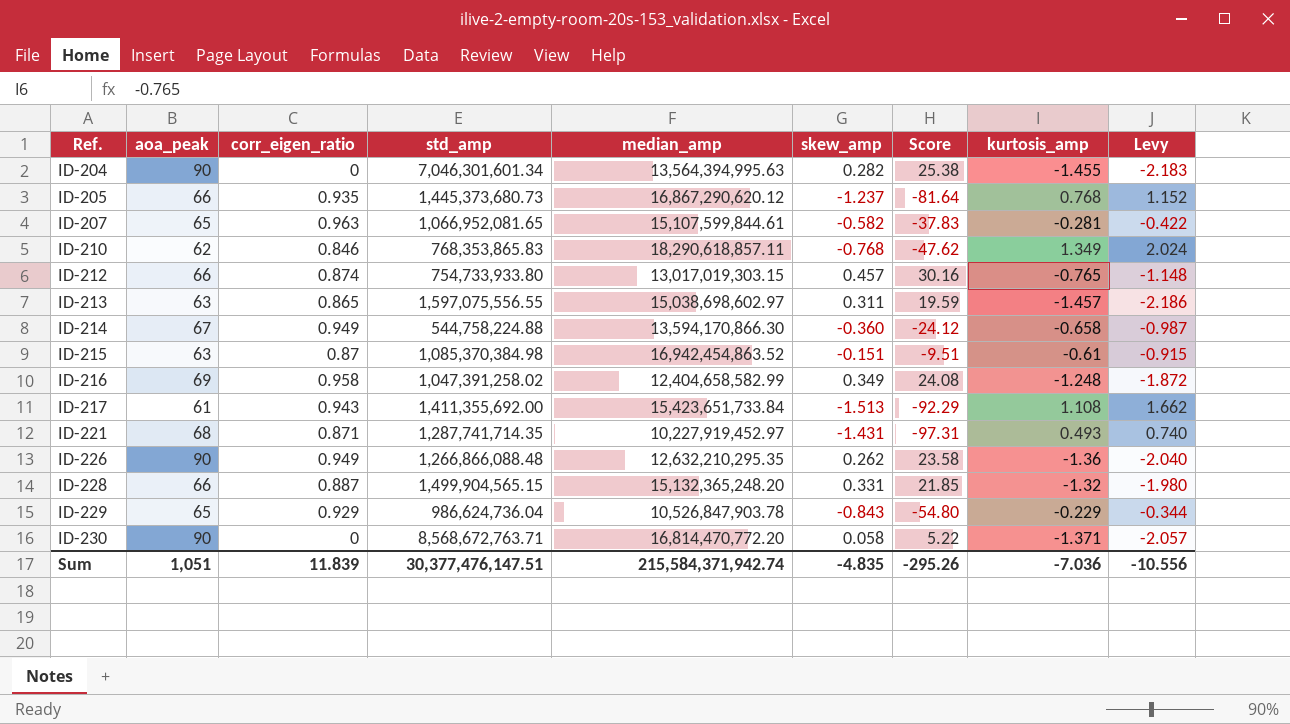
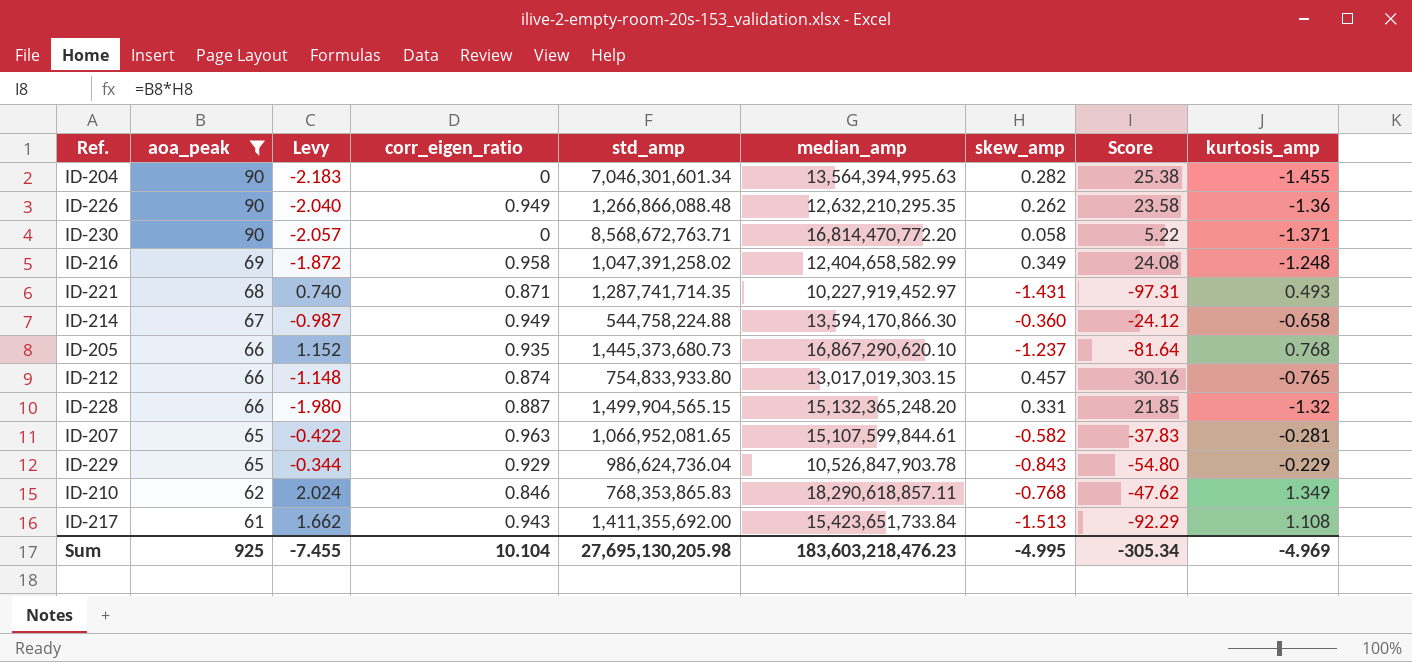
filter: none -> aoa_peak != 63
row order: Ref. ascending -> aoa_peak descending
column Levy | position: 9 -> 3
ID-205 | median_amp: 16,867,290,620.12 -> 16,867,290,620.10
ID-212 | std_amp: 754,733,933.80 -> 754,833,933.80
Sum | aoa_peak: 1,051 -> 925
Sum | Levy: -10.556 -> -7.455
Sum | corr_eigen_ratio: 11.839 -> 10.104
Sum | std_amp: 30,377,476,147.51 -> 27,695,130,205.98
Sum | median_amp: 215,584,371,942.74 -> 183,603,218,476.23
Sum | skew_amp: -4.835 -> -4.995
Sum | Score: -295.26 -> -305.34
Sum | kurtosis_amp: -7.036 -> -4.969

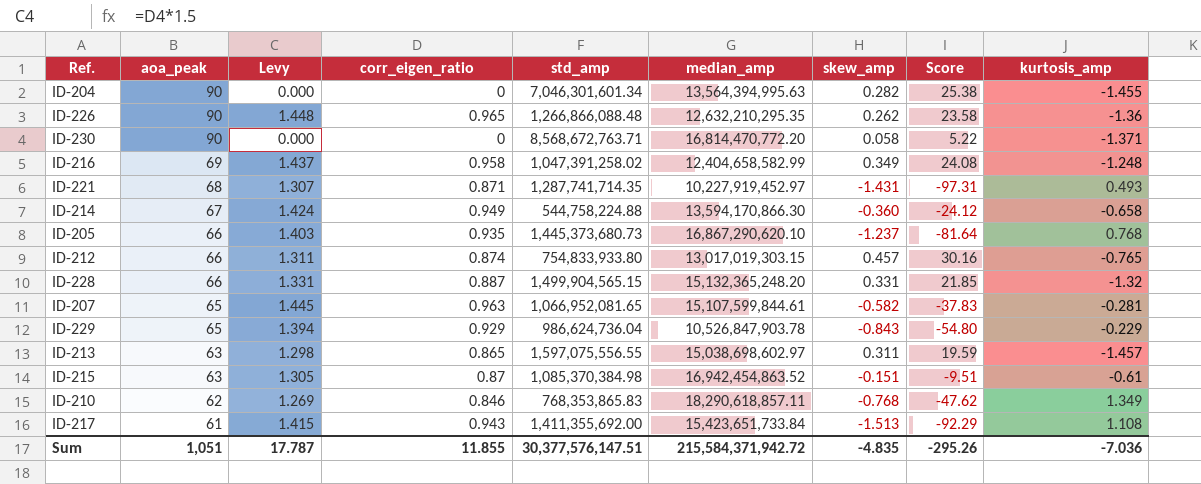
filter: aoa_peak != 63 -> none
column Levy | formula: [kurtosis_amp] * 1.5 -> [corr_eigen_ratio] * 1.5
ID-226 | corr_eigen_ratio: 0.949 -> 0.965
Sum | aoa_peak: 925 -> 1,051
Sum | Levy: -7.455 -> 17.787
Sum | corr_eigen_ratio: 10.104 -> 11.855
Sum | std_amp: 27,695,130,205.98 -> 30,377,576,147.51
Sum | median_amp: 183,603,218,476.23 -> 215,584,371,942.72
Sum | skew_amp: -4.995 -> -4.835
Sum | Score: -305.34 -> -295.26
Sum | kurtosis_amp: -4.969 -> -7.036

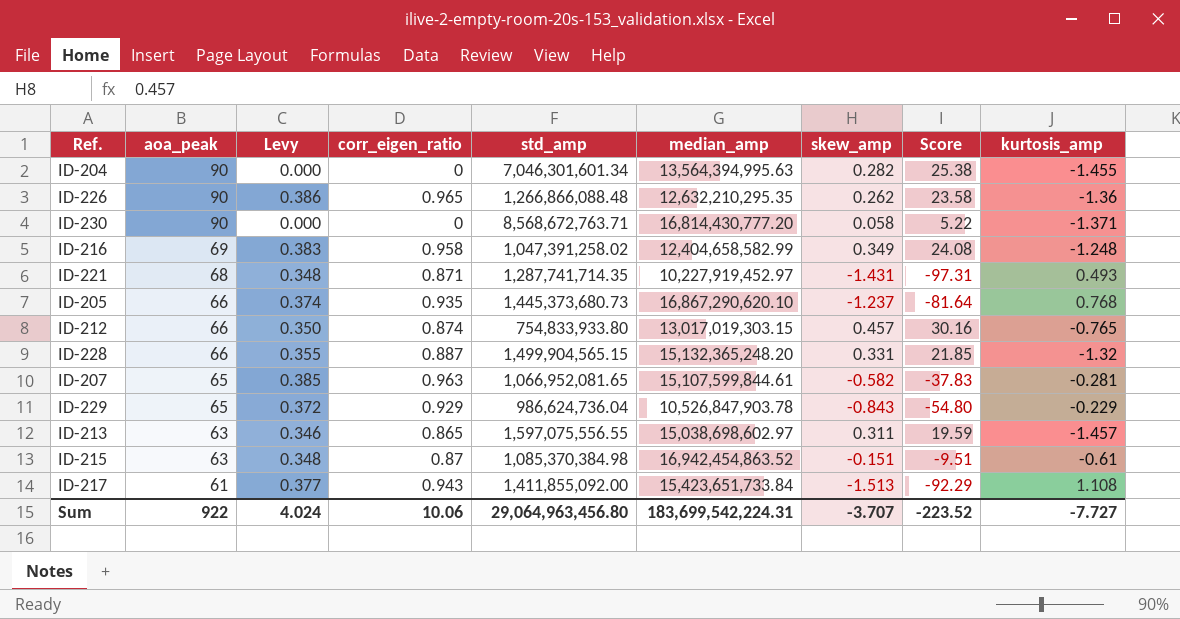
column Levy | formula: [corr_eigen_ratio] * 1.5 -> [corr_eigen_ratio] * 0.4
row ID-214: 67 | 1.424 | 0.949 | 544,758,224.88 | 13,594,170,866.30 | -0.360 | -24.12 | -0.658 -> none
row ID-210: 62 | 1.269 | 0.846 | 768,353,865.83 | 18,290,618,857.11 | -0.768 | -47.62 | 1.349 -> none
ID-230 | median_amp: 16,814,470,772.20 -> 16,814,430,777.20
ID-217 | std_amp: 1,411,355,692.00 -> 1,411,855,092.00
Sum | aoa_peak: 1,051 -> 922
Sum | Levy: 17.787 -> 4.024
Sum | corr_eigen_ratio: 11.855 -> 10.06
Sum | std_amp: 30,377,576,147.51 -> 29,064,963,456.80
Sum | median_amp: 215,584,371,942.72 -> 183,699,542,224.31
Sum | skew_amp: -4.835 -> -3.707
Sum | Score: -295.26 -> -223.52
Sum | kurtosis_amp: -7.036 -> -7.727

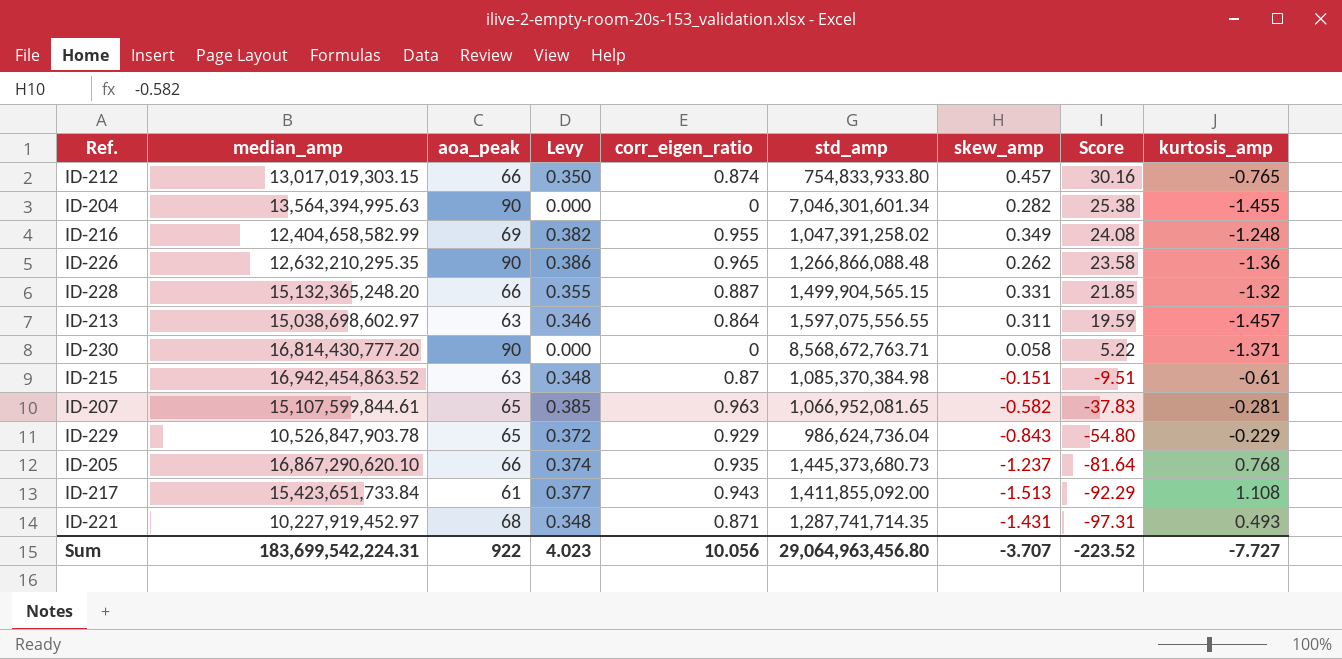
row order: aoa_peak descending -> Score descending
column median_amp | position: 6 -> 2
ID-216 | Levy: 0.383 -> 0.382
ID-216 | corr_eigen_ratio: 0.958 -> 0.955
ID-213 | corr_eigen_ratio: 0.865 -> 0.864
Sum | Levy: 4.024 -> 4.023
Sum | corr_eigen_ratio: 10.06 -> 10.056

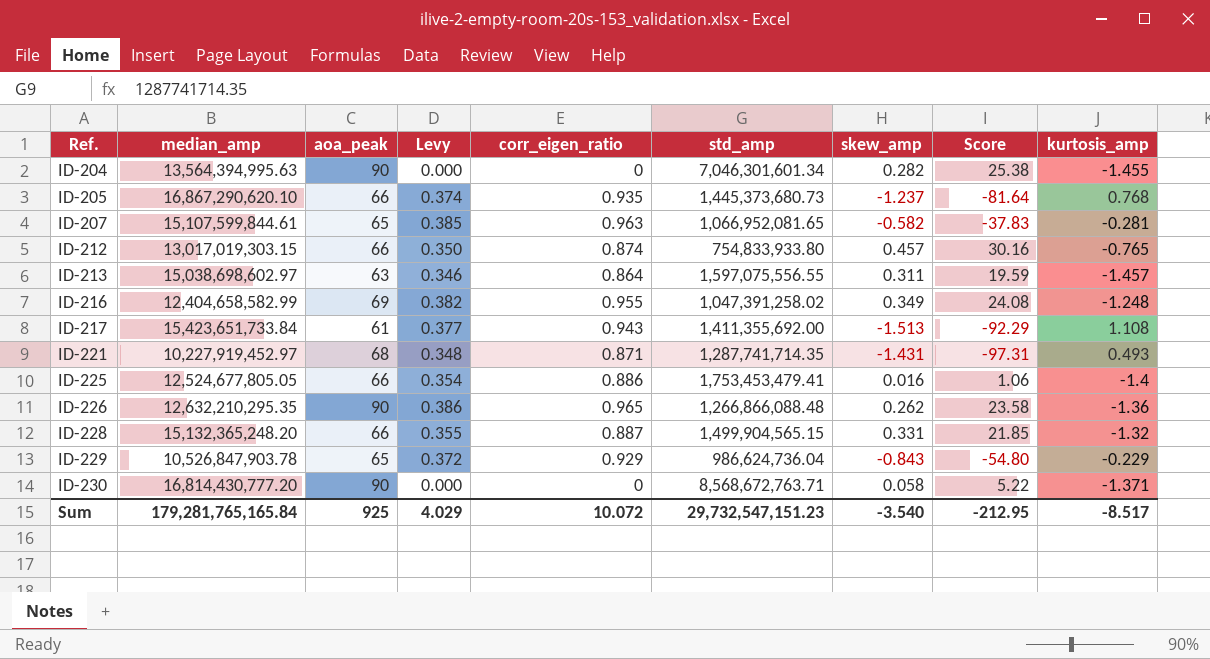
row order: Score descending -> Ref. ascending
row ID-215: 16,942,454,863.52 | 63 | 0.348 | 0.87 | 1,085,370,384.98 | -0.151 | -9.51 | -0.61 -> none
ID-217 | std_amp: 1,411,855,092.00 -> 1,411,355,692.00
row ID-225: none -> 12,524,677,805.05 | 66 | 0.354 | 0.886 | 1,753,453,479.41 | 0.016 | 1.06 | -1.4
Sum | median_amp: 183,699,542,224.31 -> 179,281,765,165.84
Sum | aoa_peak: 922 -> 925
Sum | Levy: 4.023 -> 4.029
Sum | corr_eigen_ratio: 10.056 -> 10.072
Sum | std_amp: 29,064,963,456.80 -> 29,732,547,151.23
Sum | skew_amp: -3.707 -> -3.540
Sum | Score: -223.52 -> -212.95
Sum | kurtosis_amp: -7.727 -> -8.517

